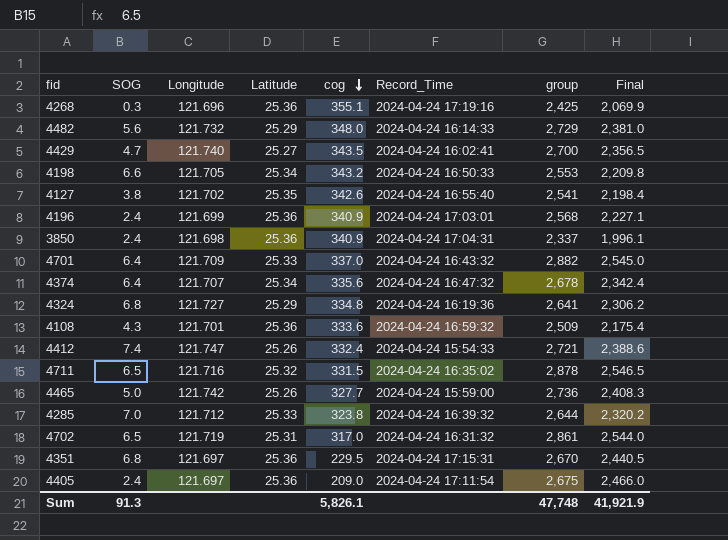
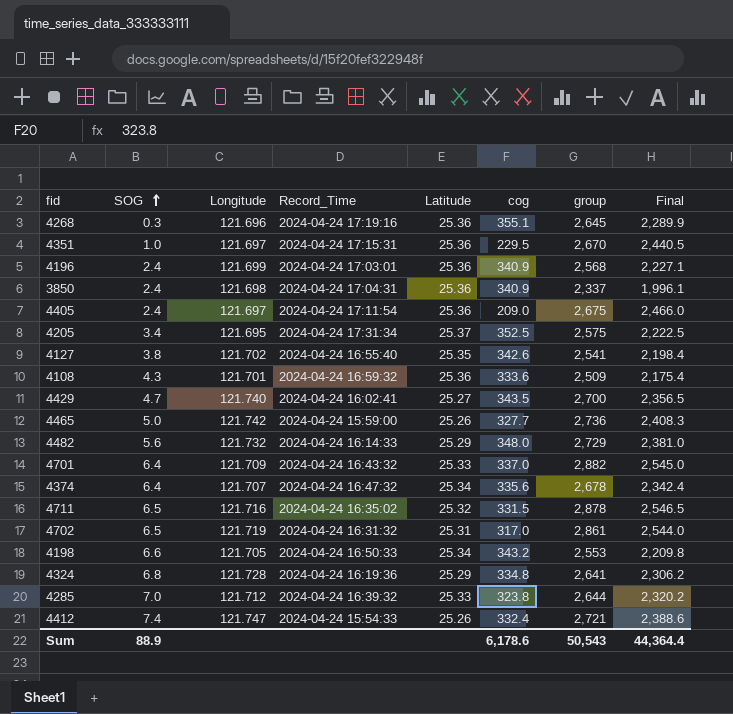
row order: cog descending -> SOG ascending
column Record_Time | position: 6 -> 4
4268 | group: 2,425 -> 2,645
4268 | Final: 2,069.9 -> 2,289.9
4351 | SOG: 6.8 -> 1.0
row 4205: none -> 3.4 | 121.695 | 2024-04-24 17:31:34 | 25.37 | 352.5 | 2,575 | 2,222.5
4324 | Longitude: 121.727 -> 121.728
Sum | SOG: 91.3 -> 88.9
Sum | cog: 5,826.1 -> 6,178.6
Sum | group: 47,748 -> 50,543
Sum | Final: 41,921.9 -> 44,364.4

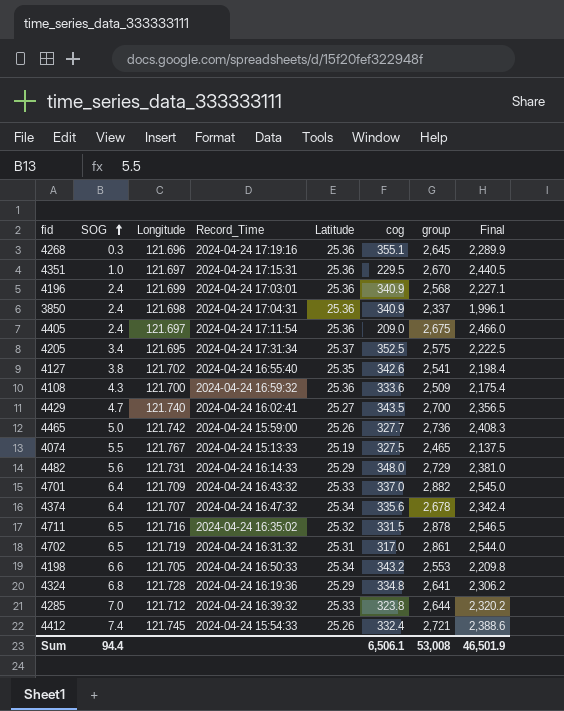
4108 | Longitude: 121.701 -> 121.700
row 4074: none -> 5.5 | 121.767 | 2024-04-24 15:13:33 | 25.19 | 327.5 | 2,465 | 2,137.5
4482 | Longitude: 121.732 -> 121.731
4412 | Longitude: 121.747 -> 121.745
Sum | SOG: 88.9 -> 94.4
Sum | cog: 6,178.6 -> 6,506.1
Sum | group: 50,543 -> 53,008
Sum | Final: 44,364.4 -> 46,501.9

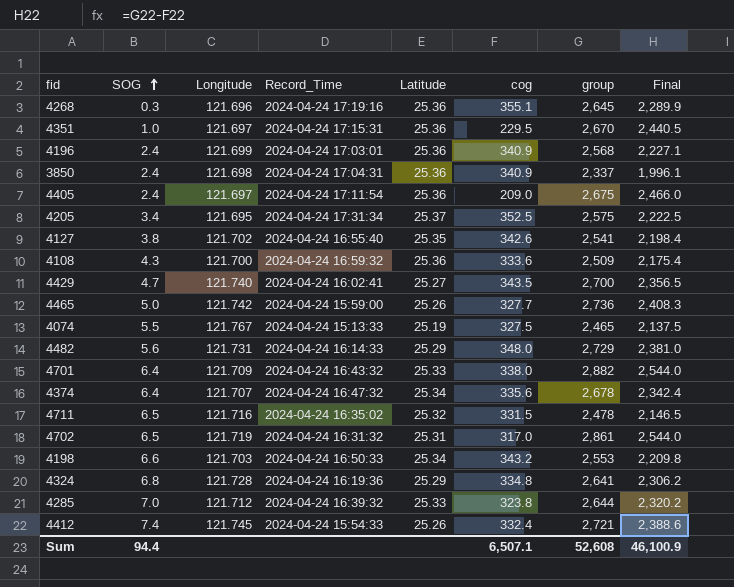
4701 | cog: 337.0 -> 338.0
4701 | Final: 2,545.0 -> 2,544.0
4711 | group: 2,878 -> 2,478
4711 | Final: 2,546.5 -> 2,146.5
4198 | Longitude: 121.705 -> 121.703
Sum | cog: 6,506.1 -> 6,507.1
Sum | group: 53,008 -> 52,608
Sum | Final: 46,501.9 -> 46,100.9

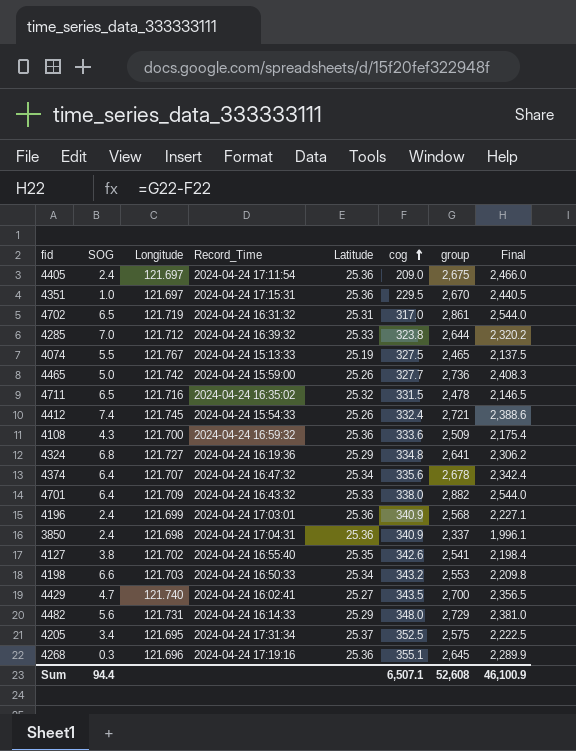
row order: SOG ascending -> cog ascending
4324 | Longitude: 121.728 -> 121.727

